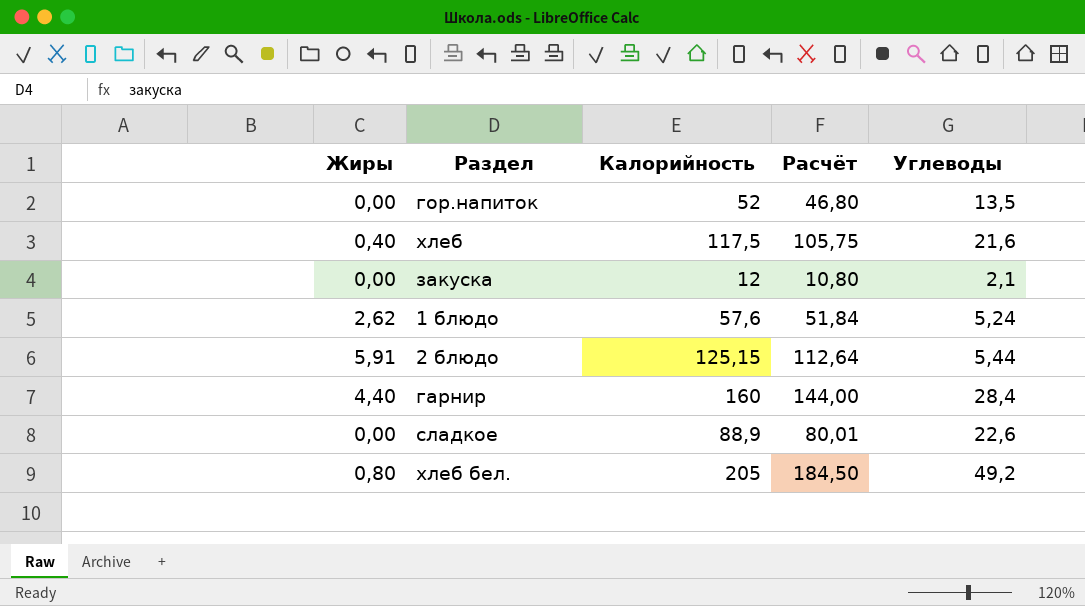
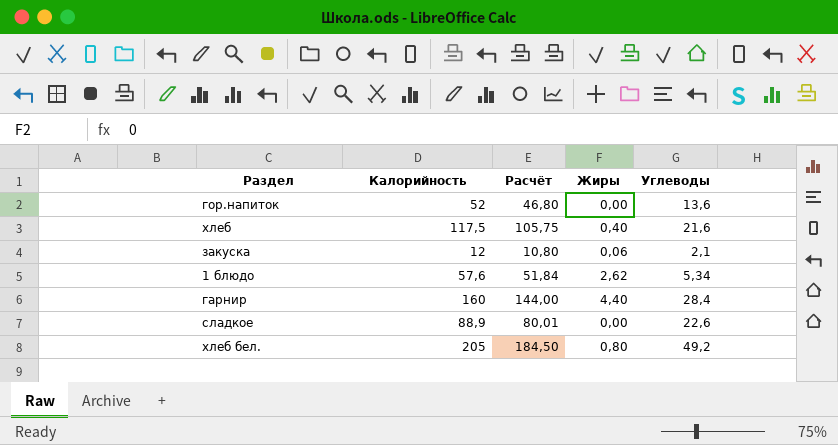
column Жиры | position: 1 -> 4
row 2 блюдо: 5,91 | 125,15 | 112,64 | 5,44 -> none
гор.напиток | Углеводы: 13,5 -> 13,6
закуска | Жиры: 0,00 -> 0,06
1 блюдо | Углеводы: 5,24 -> 5,34

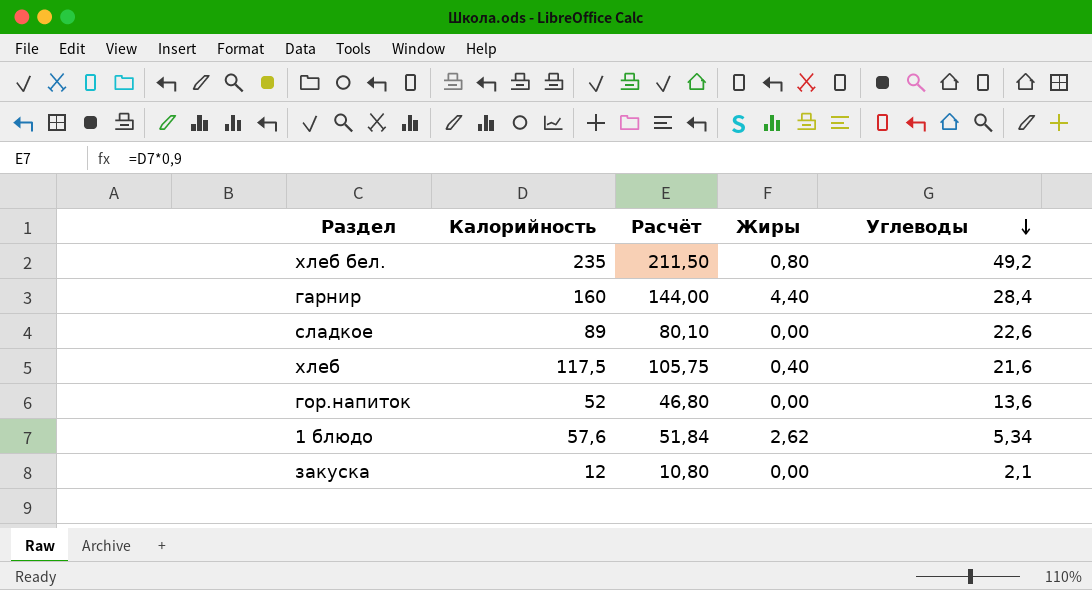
row order: none -> Углеводы descending
хлеб бел. | Калорийность: 205 -> 235
хлеб бел. | Расчёт: 184,50 -> 211,50
сладкое | Калорийность: 88,9 -> 89
сладкое | Расчёт: 80,01 -> 80,10
закуска | Жиры: 0,06 -> 0,00

